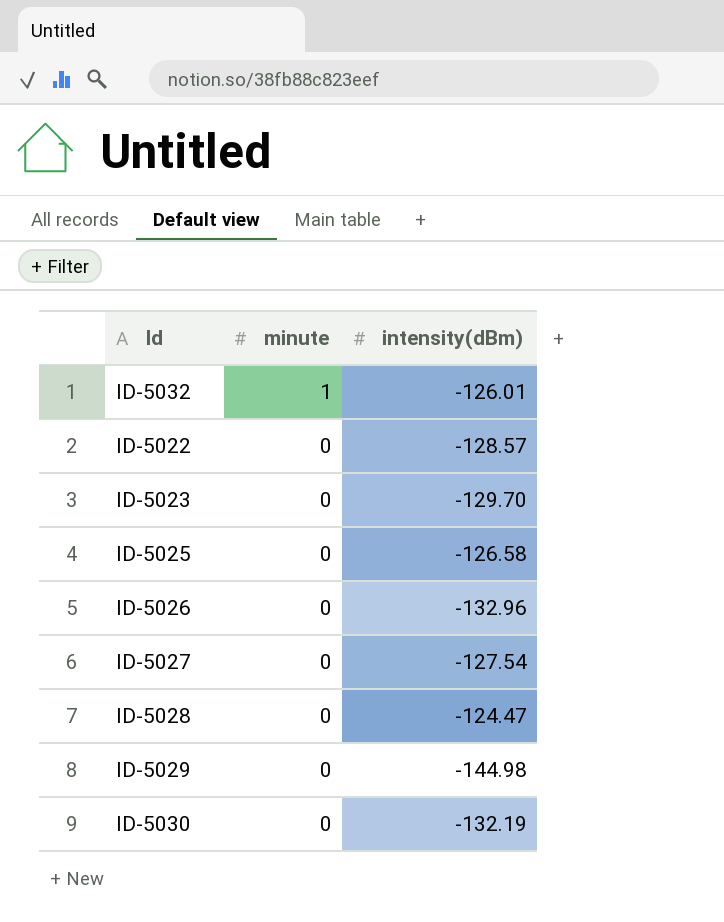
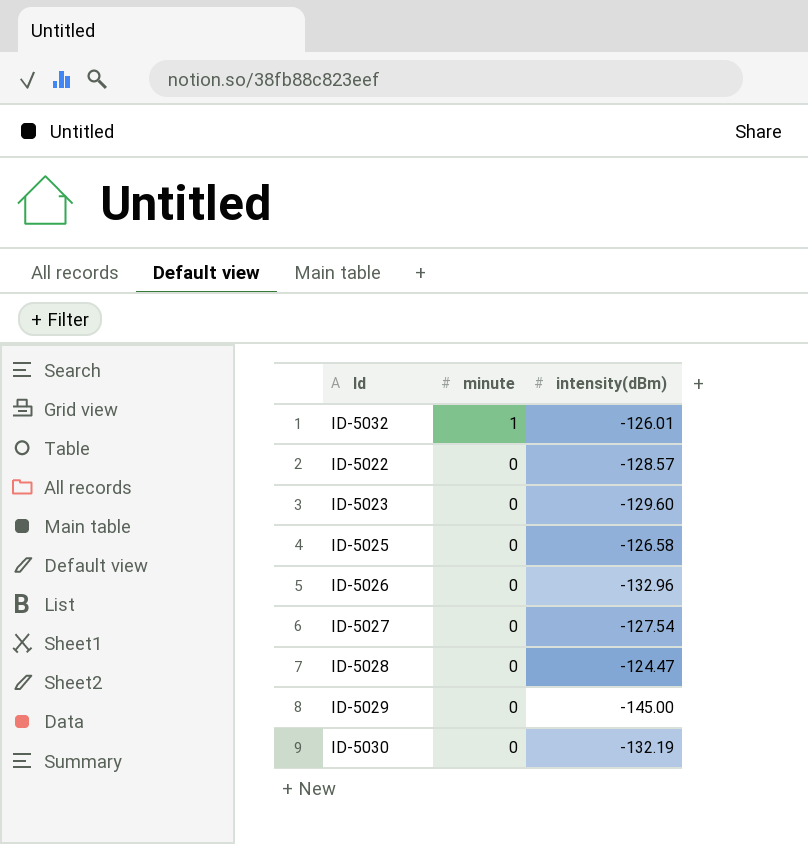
ID-5023 | intensity(dBm): -129.70 -> -129.60
ID-5029 | intensity(dBm): -144.98 -> -145.00

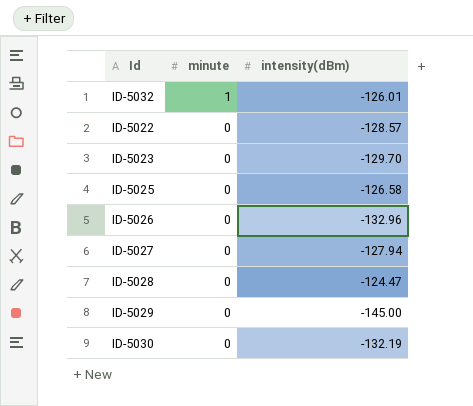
ID-5023 | intensity(dBm): -129.60 -> -129.70
ID-5027 | intensity(dBm): -127.54 -> -127.94

